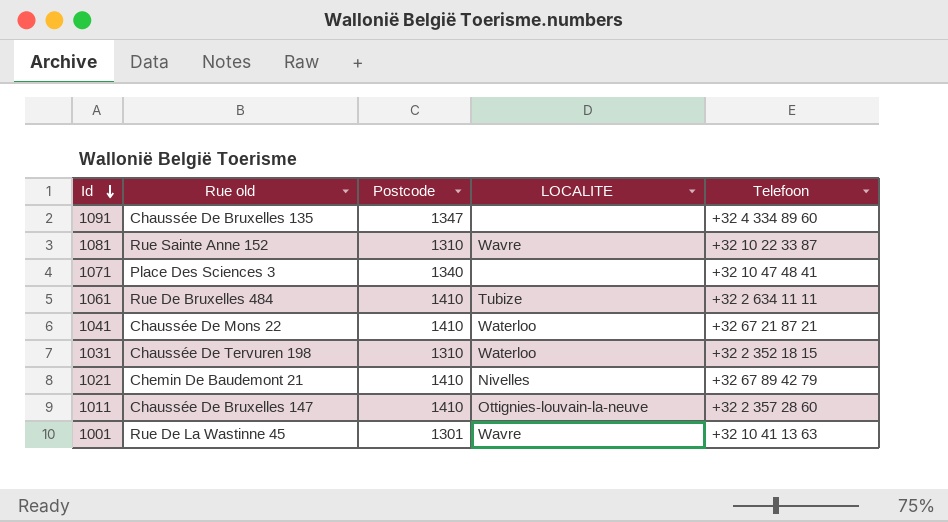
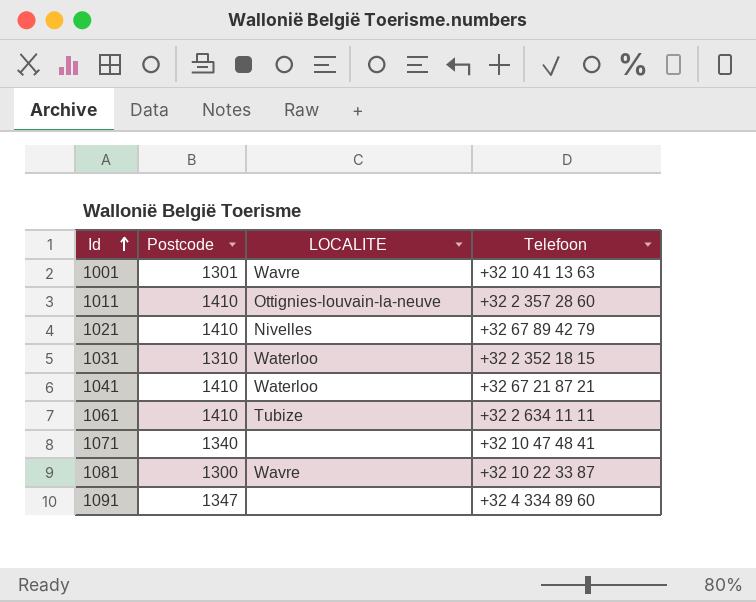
row order: Id descending -> Id ascending
column Rue old | position: 2 -> none
1081 | Postcode: 1310 -> 1300

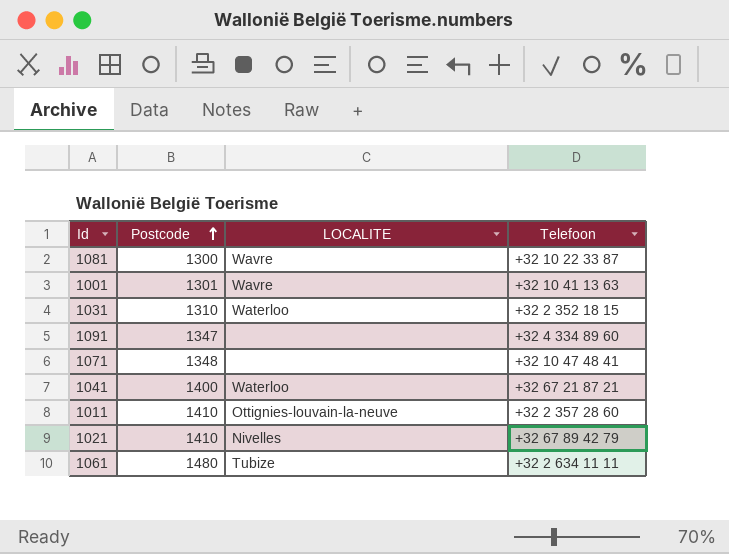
row order: Id ascending -> Postcode ascending
1071 | Postcode: 1340 -> 1348
1041 | Postcode: 1410 -> 1400
1061 | Postcode: 1410 -> 1480

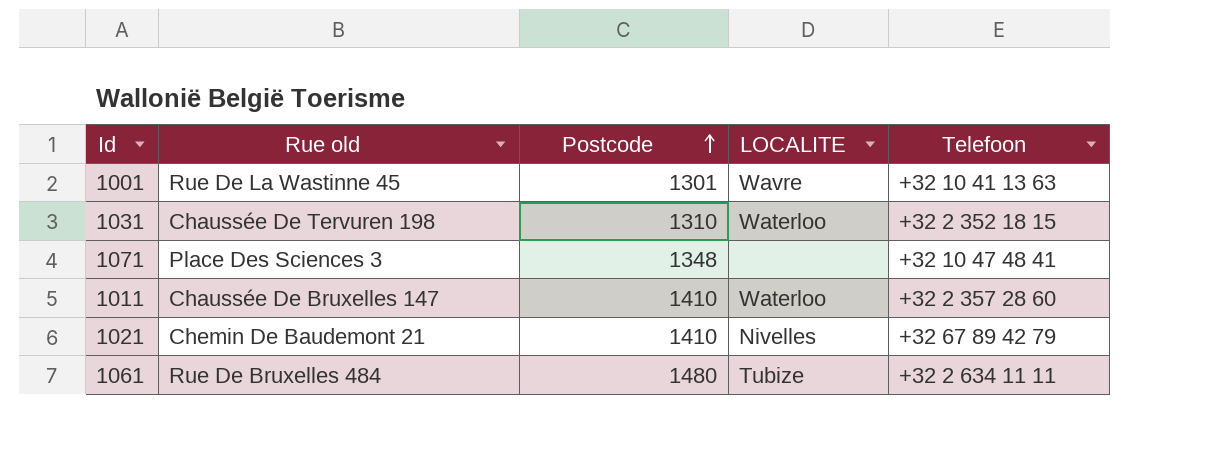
column Rue old | position: none -> 2
row 1081: 1300 | Wavre | +32 10 22 33 87 -> none
row 1091: 1347 | none | +32 4 334 89 60 -> none
row 1041: 1400 | Waterloo | +32 67 21 87 21 -> none
1011 | LOCALITE: Ottignies-louvain-la-neuve -> Waterloo

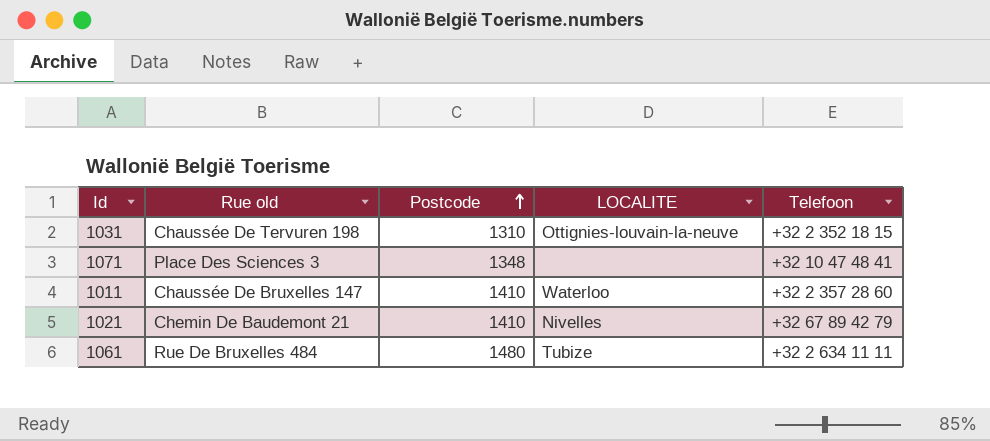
row 1001: Rue De La Wastinne 45 | 1301 | Wavre | +32 10 41 13 63 -> none
1031 | LOCALITE: Waterloo -> Ottignies-louvain-la-neuve

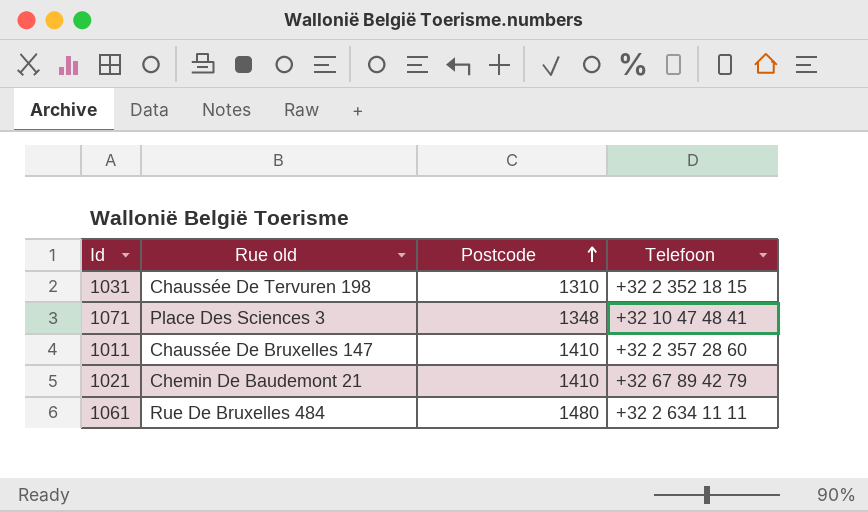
column LOCALITE | position: 4 -> none

